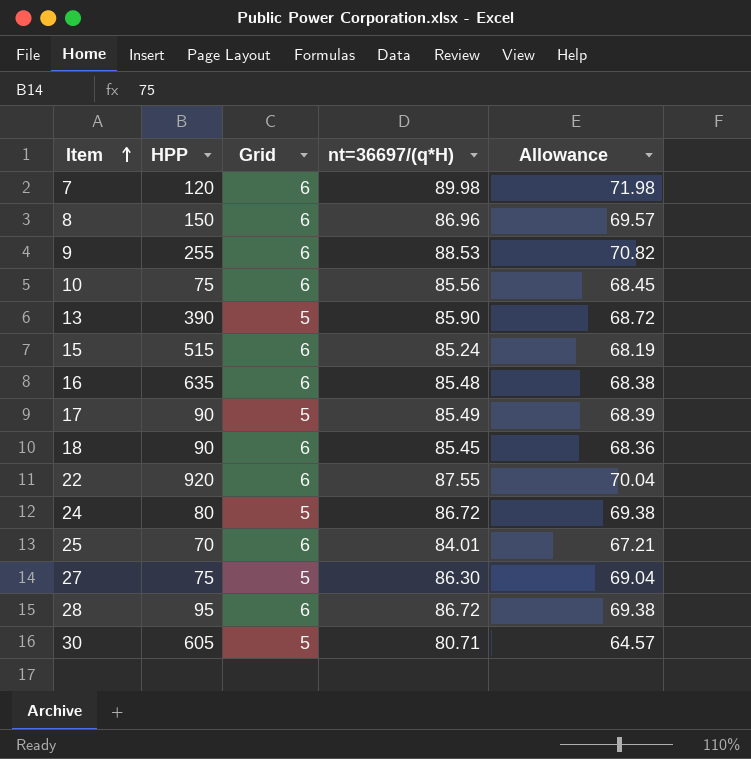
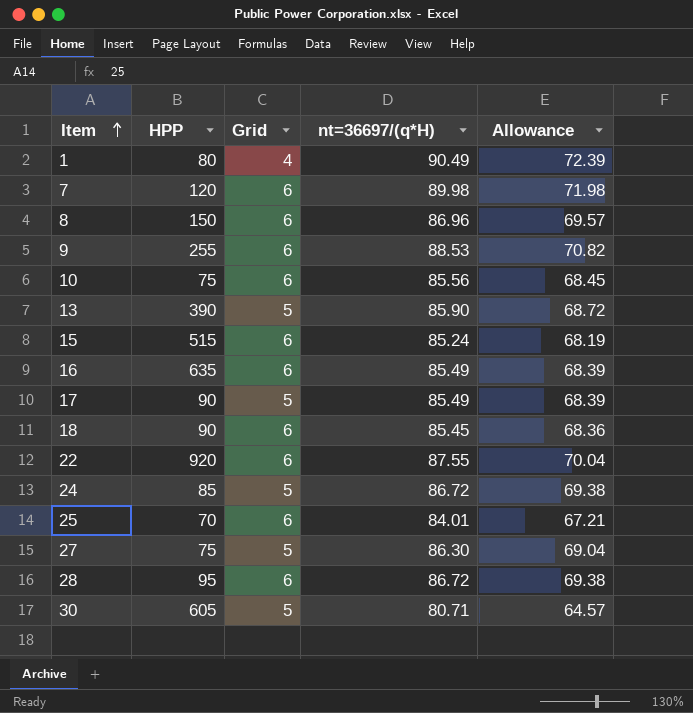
row 1: none -> 80 | 4 | 90.49 | 72.39
16 | nt=36697/(q*H): 85.48 -> 85.49
16 | Allowance: 68.38 -> 68.39
24 | HPP: 80 -> 85

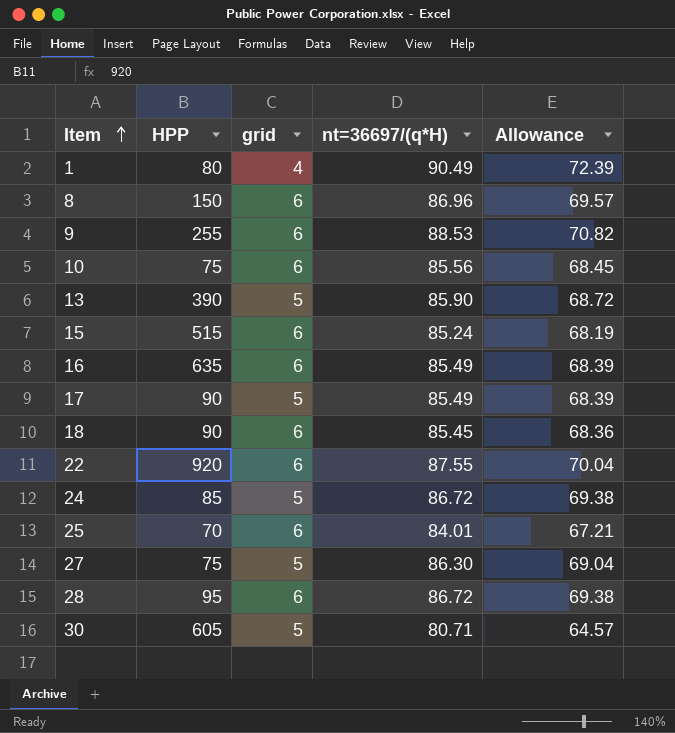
column name: Grid -> grid
row 7: 120 | 6 | 89.98 | 71.98 -> none

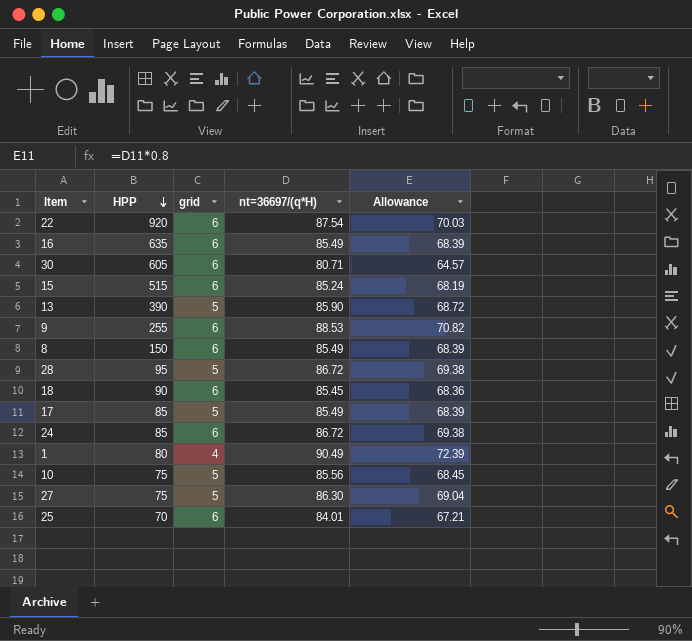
row order: Item ascending -> HPP descending
22 | nt=36697/(q*H): 87.55 -> 87.54
22 | Allowance: 70.04 -> 70.03
30 | grid: 5 -> 6
8 | nt=36697/(q*H): 86.96 -> 85.49
8 | Allowance: 69.57 -> 68.39
28 | grid: 6 -> 5
17 | HPP: 90 -> 85
24 | grid: 5 -> 6
10 | grid: 6 -> 5

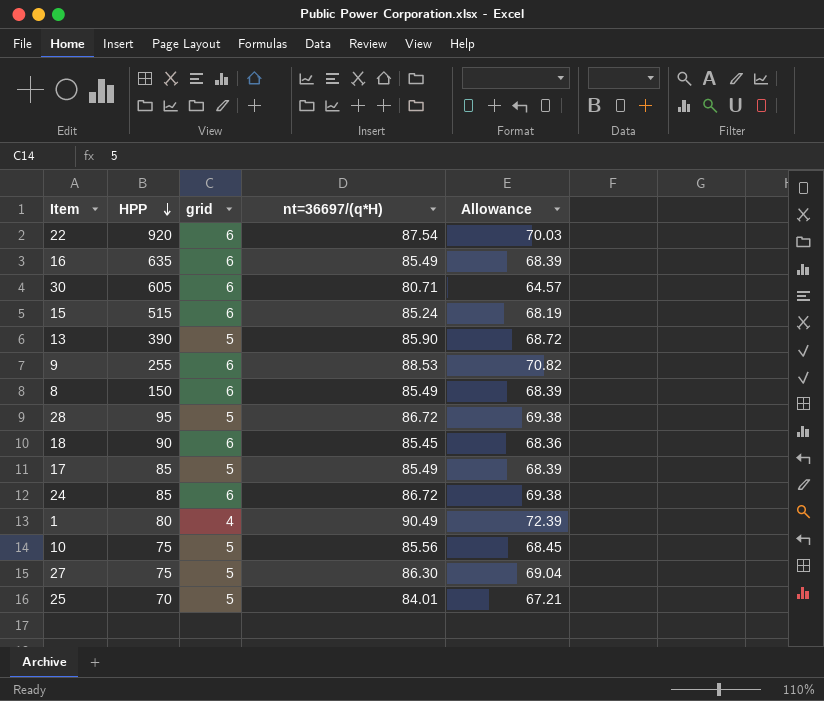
25 | grid: 6 -> 5

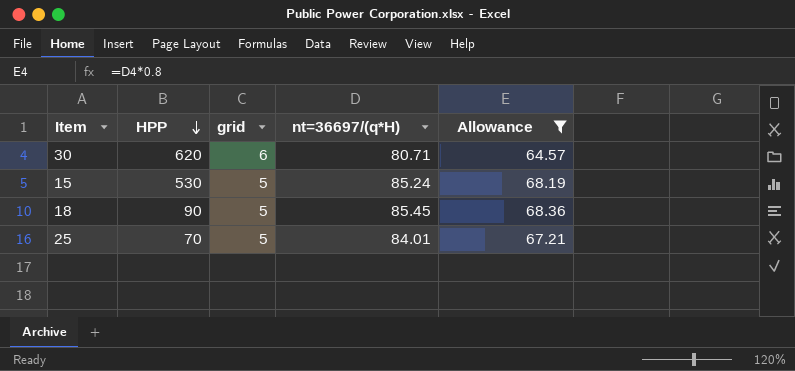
filter: none -> Allowance <= 68.36
30 | HPP: 605 -> 620
15 | HPP: 515 -> 530
15 | grid: 6 -> 5
18 | grid: 6 -> 5

